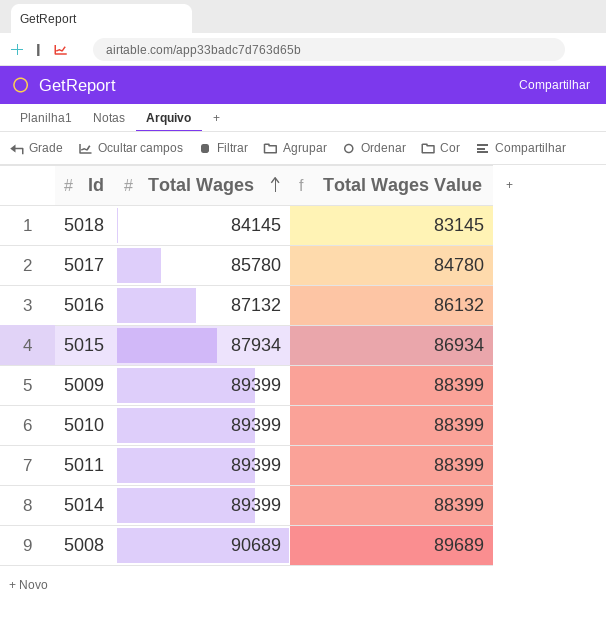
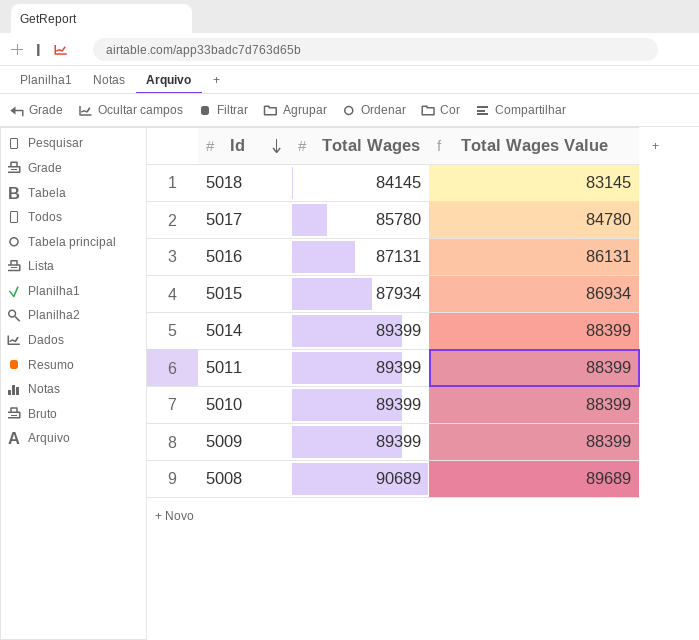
row order: Total Wages ascending -> Id descending
5016 | Total Wages: 87132 -> 87131
5016 | Total Wages Value: 86132 -> 86131

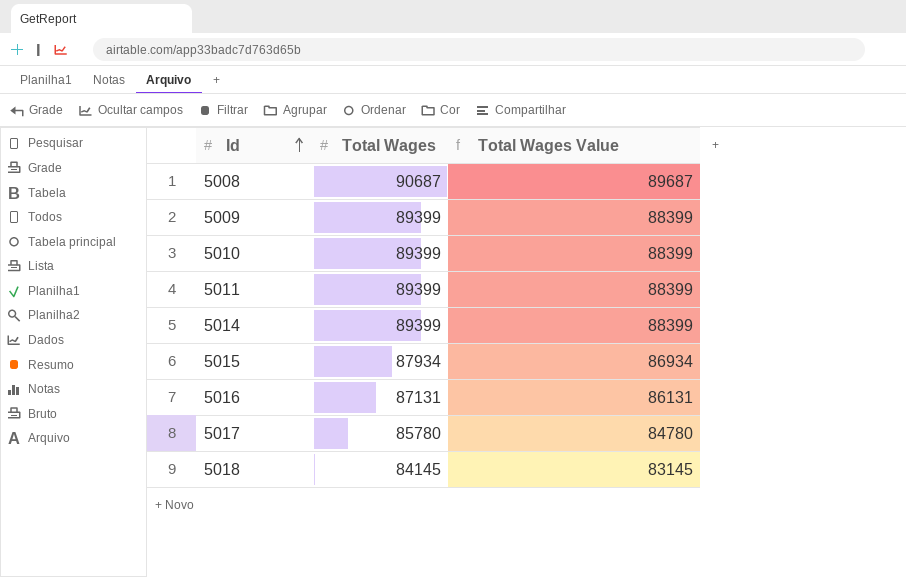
row order: Id descending -> Id ascending
5008 | Total Wages: 90689 -> 90687
5008 | Total Wages Value: 89689 -> 89687

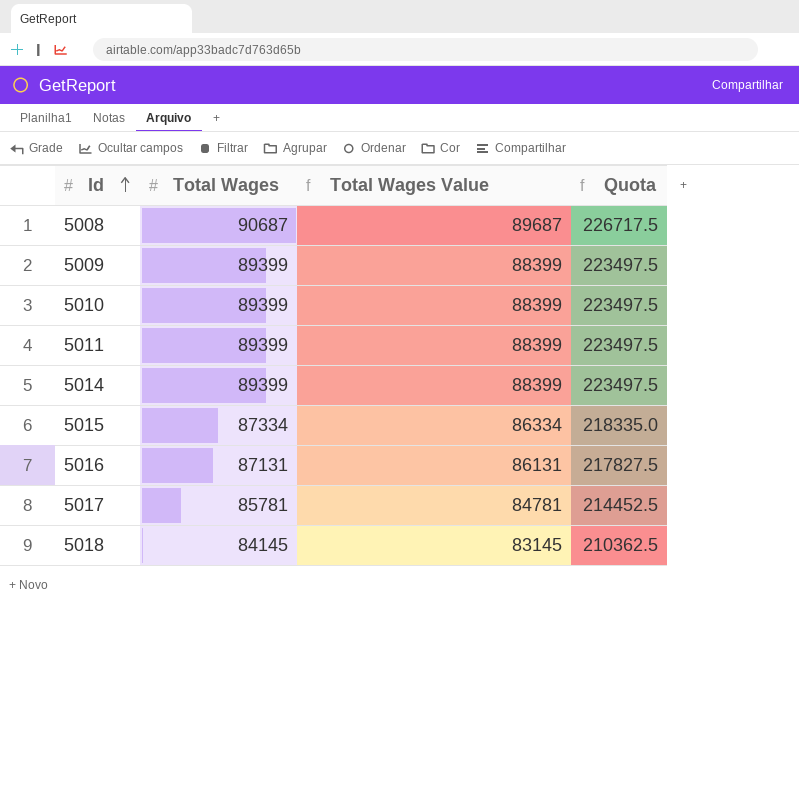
column Quota | formula: none -> [Total Wages] * 2.5
5015 | Total Wages: 87934 -> 87334
5015 | Total Wages Value: 86934 -> 86334
5017 | Total Wages: 85780 -> 85781
5017 | Total Wages Value: 84780 -> 84781

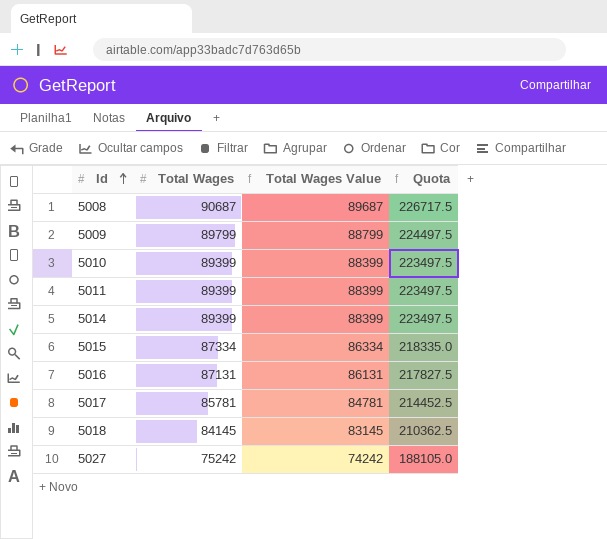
5009 | Total Wages: 89399 -> 89799
5009 | Total Wages Value: 88399 -> 88799
5009 | Quota: 223497.5 -> 224497.5
row 5027: none -> 75242 | 74242 | 188105.0

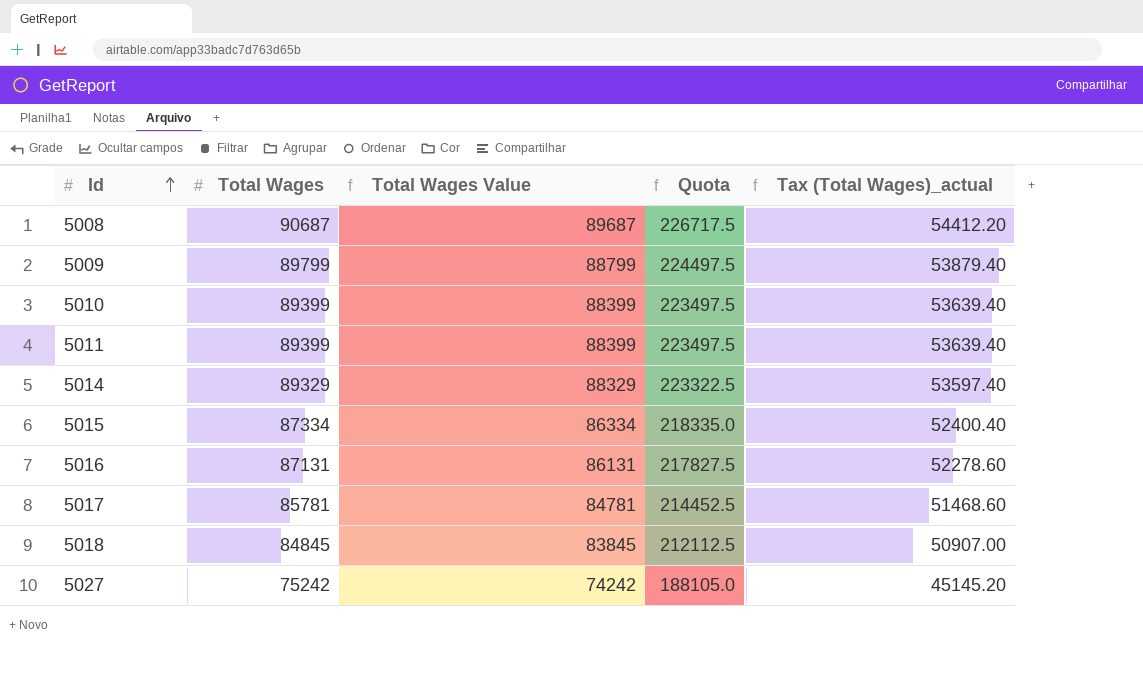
column Tax (Total Wages)_actual | formula: none -> [Total Wages] * 0.6
5014 | Total Wages: 89399 -> 89329
5014 | Total Wages Value: 88399 -> 88329
5014 | Quota: 223497.5 -> 223322.5
5018 | Total Wages: 84145 -> 84845
5018 | Total Wages Value: 83145 -> 83845
5018 | Quota: 210362.5 -> 212112.5

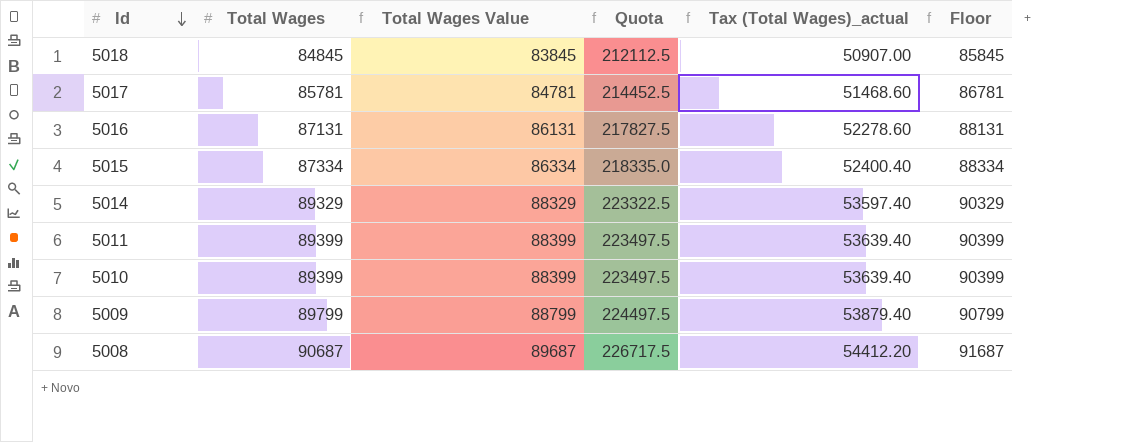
row order: Id ascending -> Id descending
column Floor | formula: none -> [Total Wages] + 1000
row 5027: 75242 | 74242 | 188105.0 | 45145.20 -> none

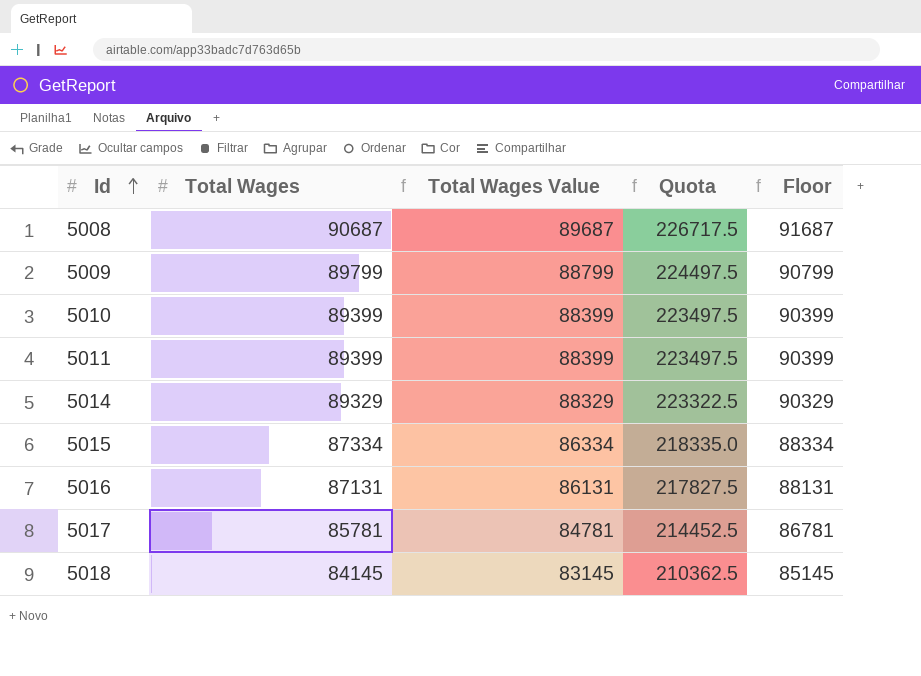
row order: Id descending -> Id ascending
column Tax (Total Wages)_actual | formula: [Total Wages] * 0.6 -> none
5018 | Total Wages: 84845 -> 84145
5018 | Total Wages Value: 83845 -> 83145
5018 | Quota: 212112.5 -> 210362.5
5018 | Floor: 85845 -> 85145

